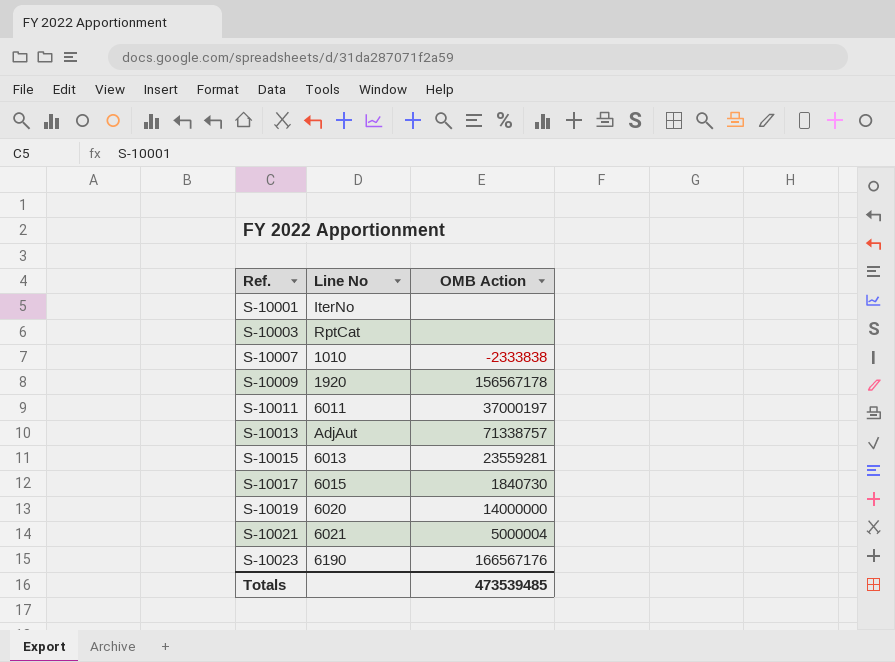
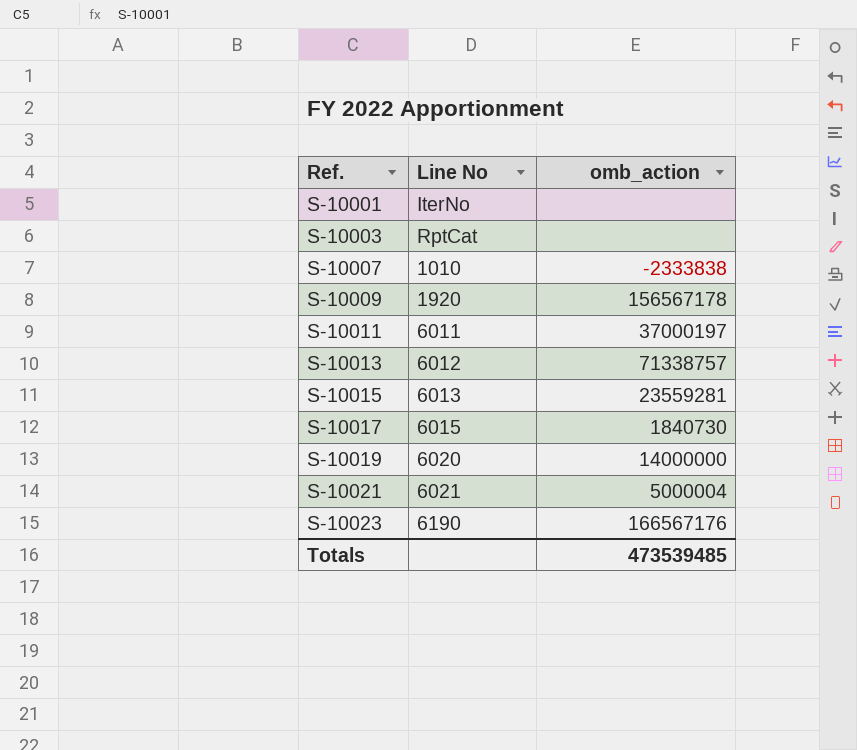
column name: OMB Action -> omb_action
S-10013 | Line No: AdjAut -> 6012

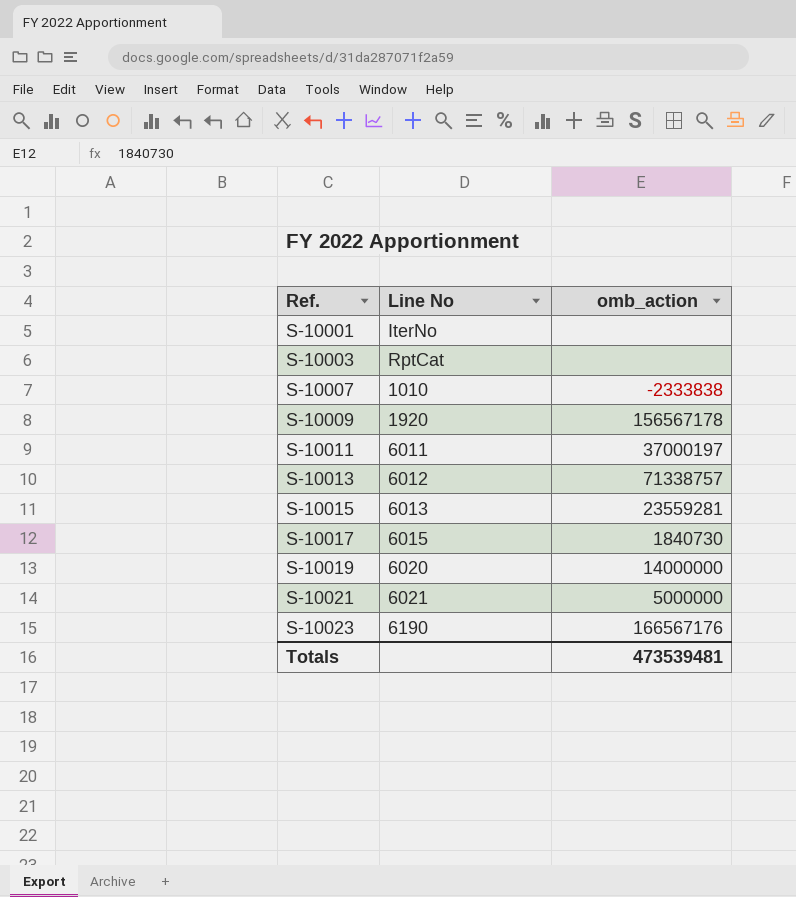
S-10021 | omb_action: 5000004 -> 5000000
Totals | omb_action: 473539485 -> 473539481

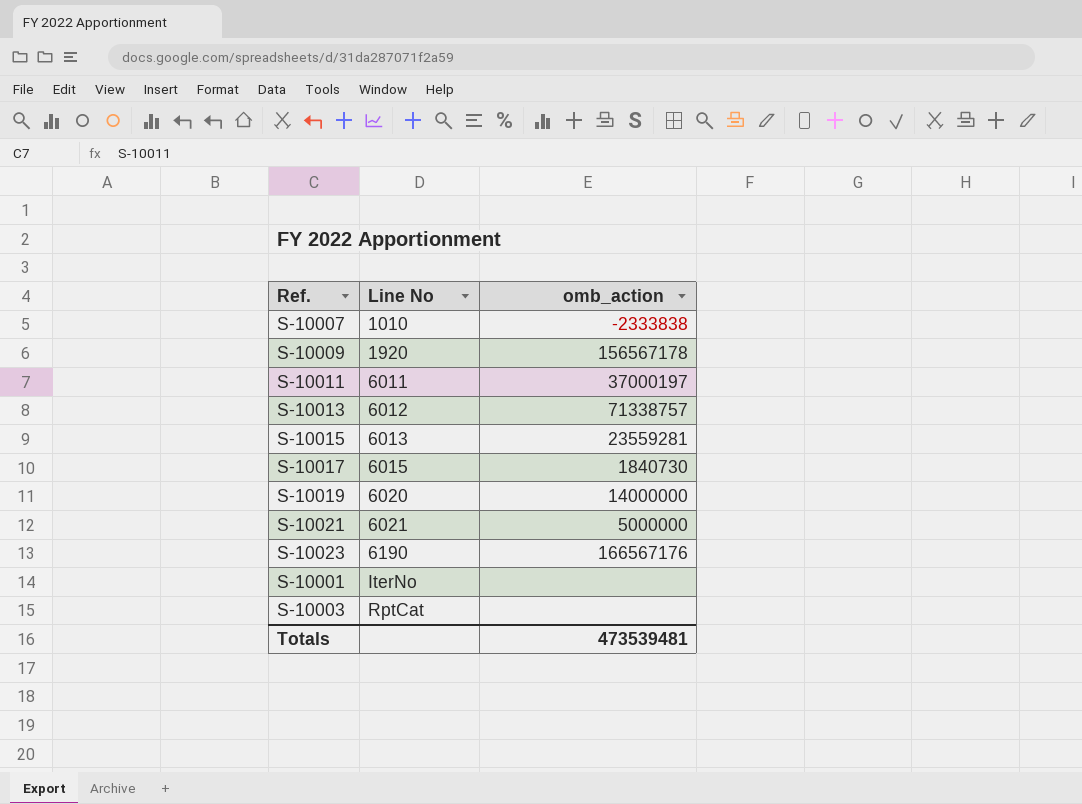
row order: Ref. ascending -> Line No ascending

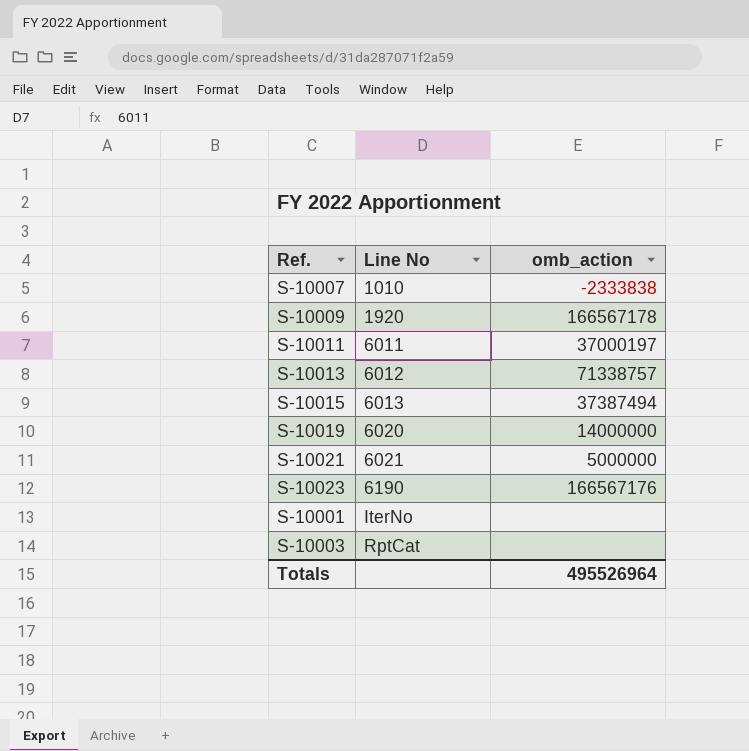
row S-10017: 6015 | 1840730 -> none
S-10009 | omb_action: 156567178 -> 166567178
S-10015 | omb_action: 23559281 -> 37387494
Totals | omb_action: 473539481 -> 495526964

